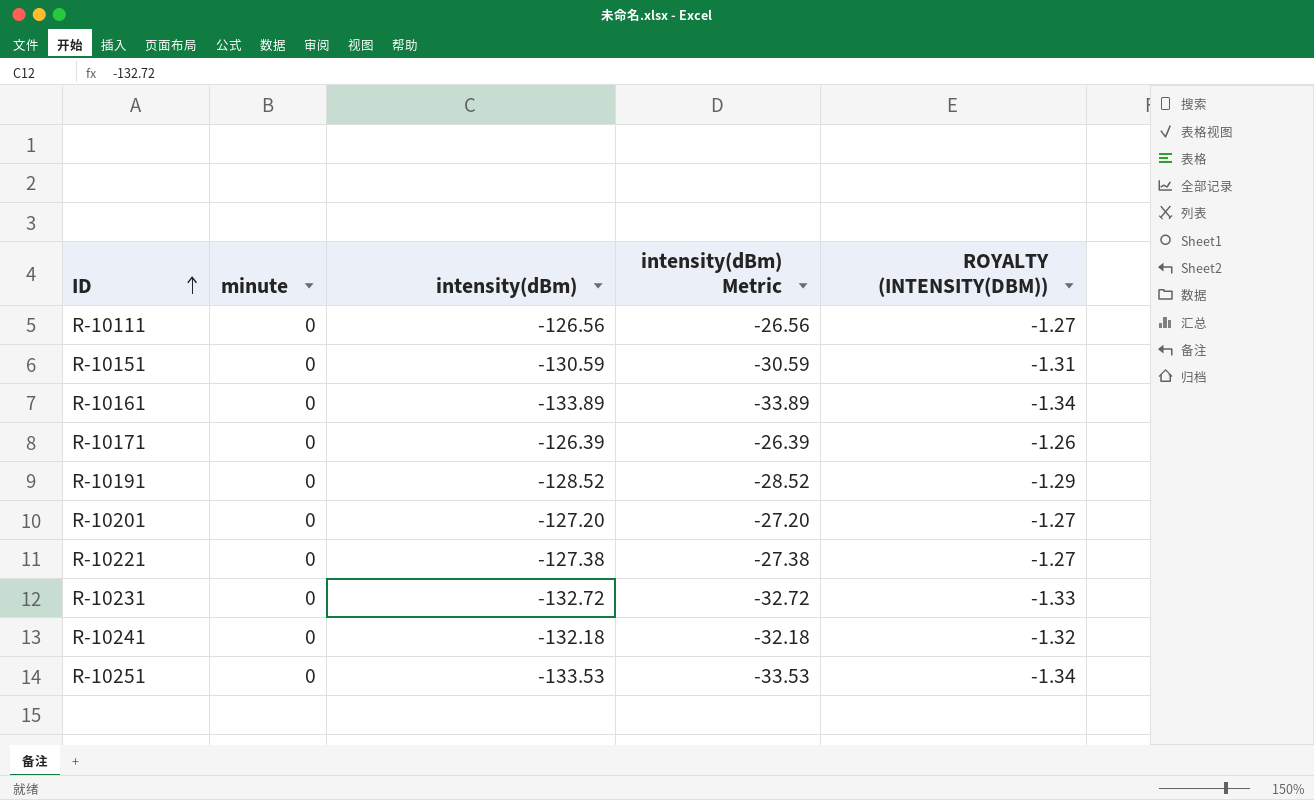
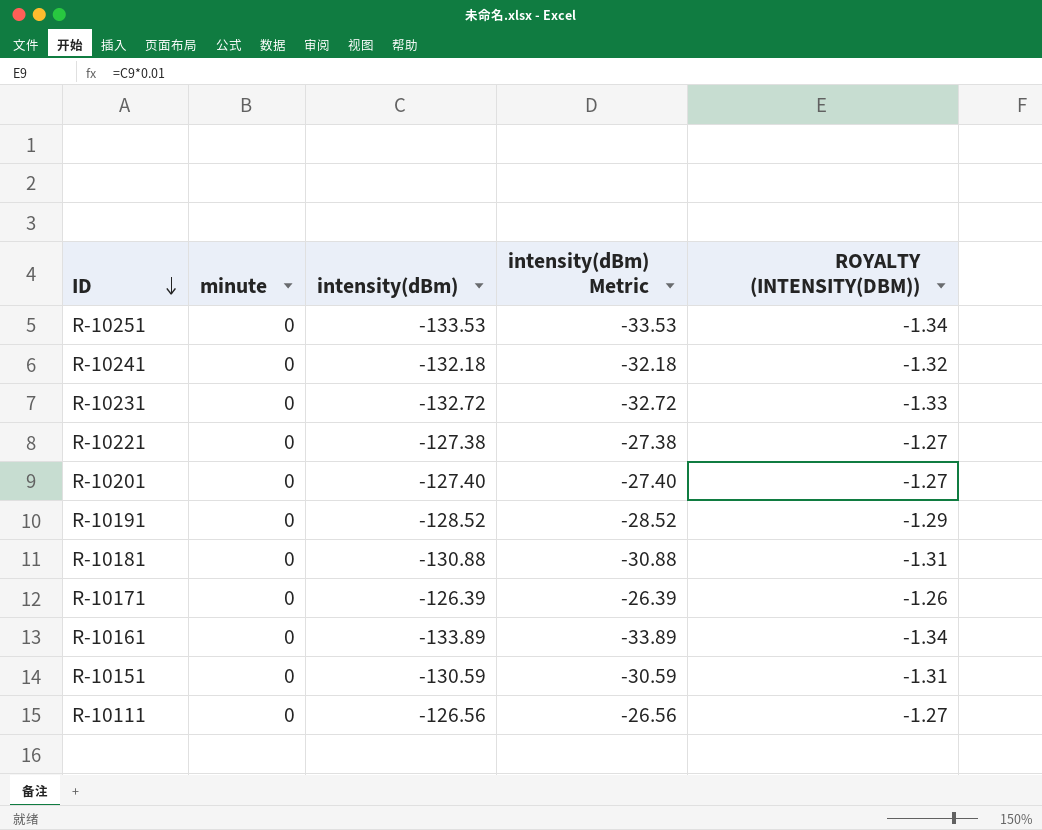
row order: ID ascending -> ID descending
R-10201 | intensity(dBm): -127.20 -> -127.40
R-10201 | intensity(dBm) Metric: -27.20 -> -27.40
row R-10181: none -> 0 | -130.88 | -30.88 | -1.31

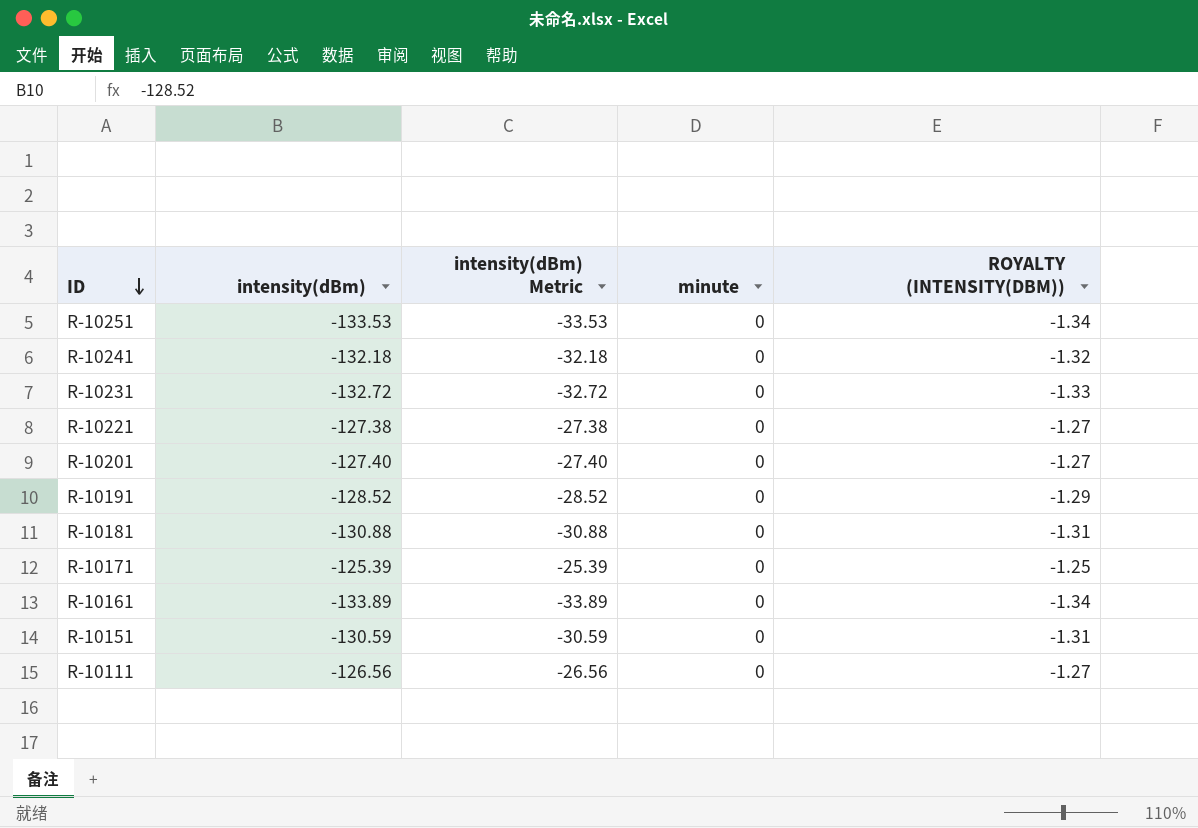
column minute | position: 2 -> 4
R-10171 | intensity(dBm): -126.39 -> -125.39
R-10171 | intensity(dBm) Metric: -26.39 -> -25.39
R-10171 | ROYALTY (INTENSITY(DBM)): -1.26 -> -1.25

